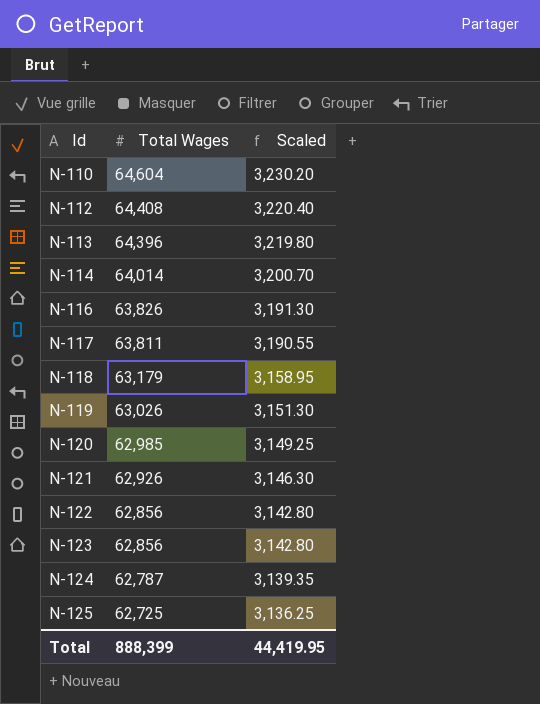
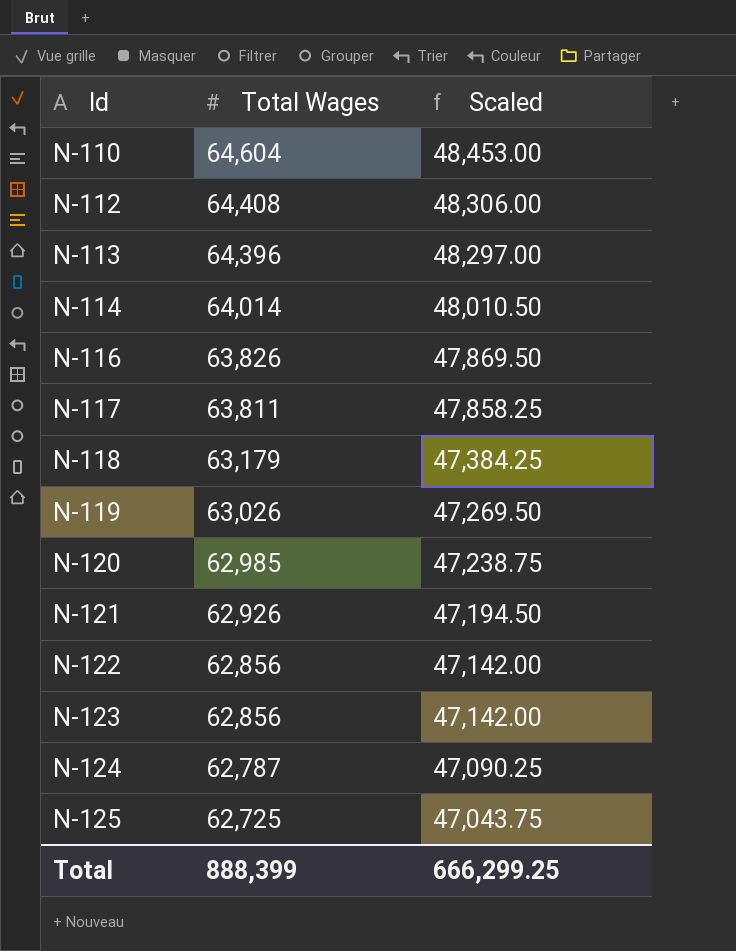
column Scaled | formula: [Total Wages] * 0.05 -> [Total Wages] * 0.75
Total | Scaled: 44,419.95 -> 666,299.25

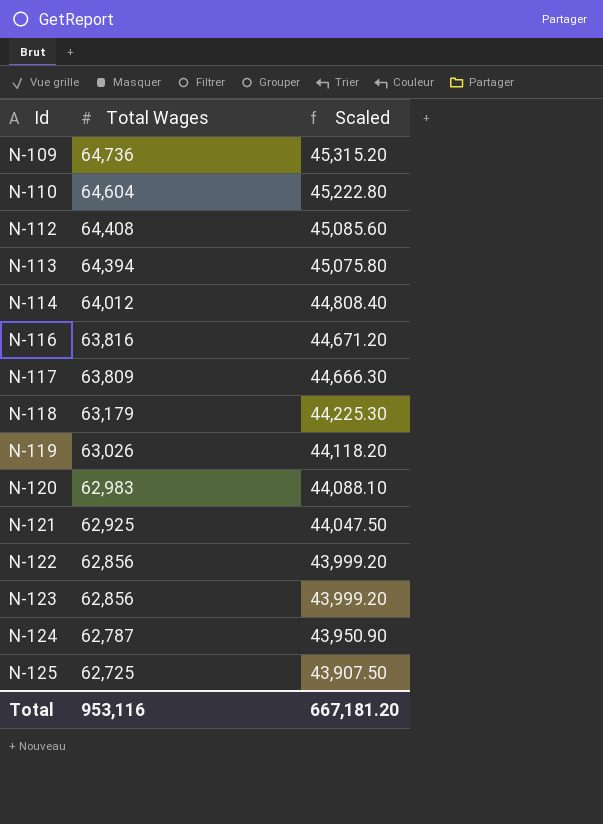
column Scaled | formula: [Total Wages] * 0.75 -> [Total Wages] * 0.7
row N-109: none -> 64,736 | 45,315.20
N-113 | Total Wages: 64,396 -> 64,394
N-114 | Total Wages: 64,014 -> 64,012
N-116 | Total Wages: 63,826 -> 63,816
N-117 | Total Wages: 63,811 -> 63,809
N-120 | Total Wages: 62,985 -> 62,983
N-121 | Total Wages: 62,926 -> 62,925
Total | Total Wages: 888,399 -> 953,116
Total | Scaled: 666,299.25 -> 667,181.20

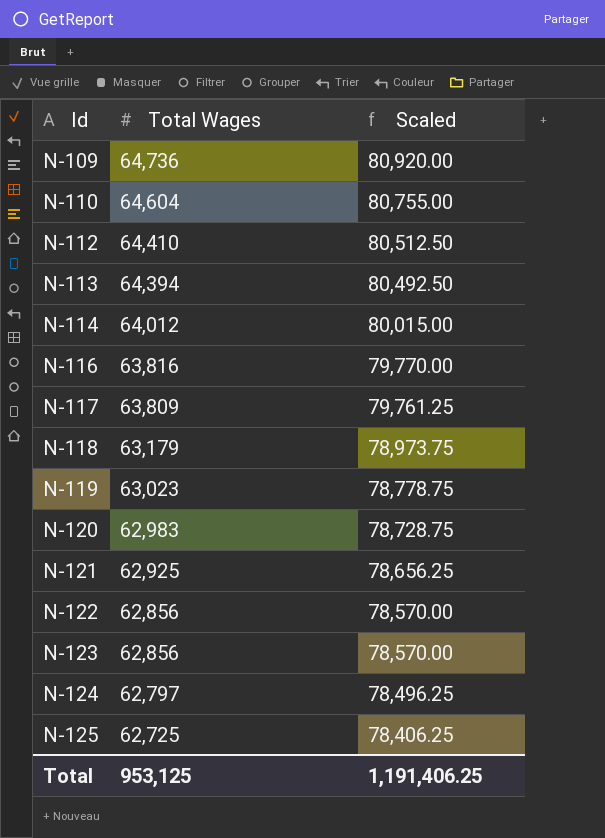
column Scaled | formula: [Total Wages] * 0.7 -> [Total Wages] * 1.25
N-112 | Total Wages: 64,408 -> 64,410
N-119 | Total Wages: 63,026 -> 63,023
N-124 | Total Wages: 62,787 -> 62,797
Total | Total Wages: 953,116 -> 953,125
Total | Scaled: 667,181.20 -> 1,191,406.25

